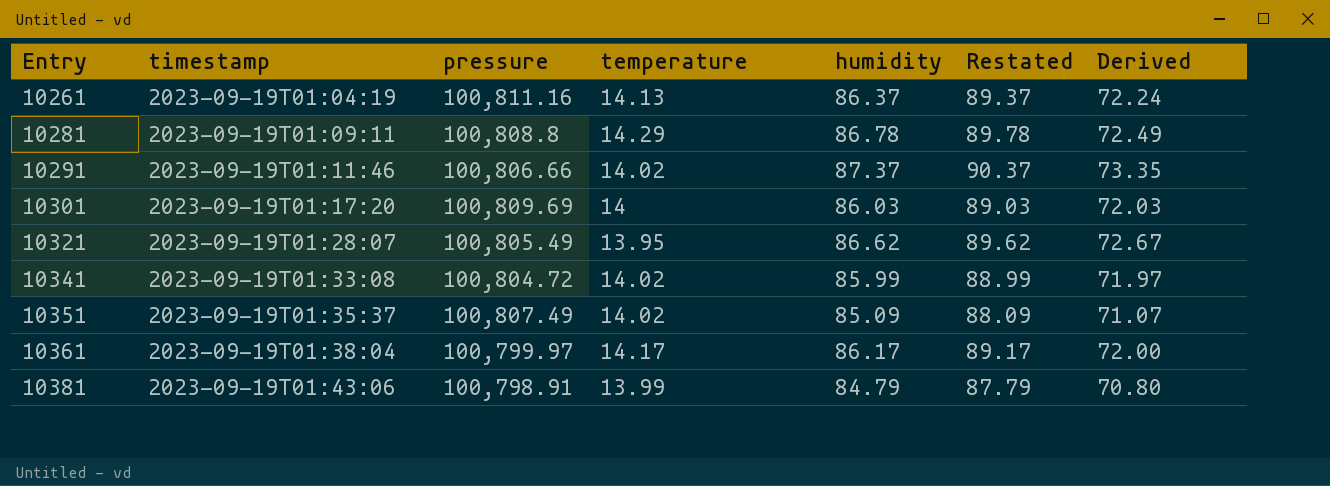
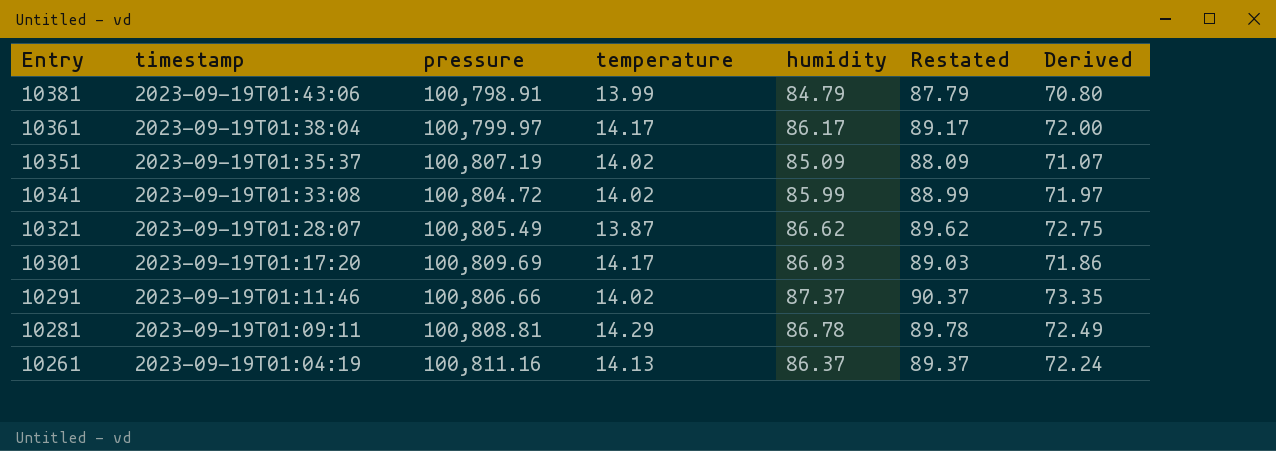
row order: Entry ascending -> Entry descending
10351 | pressure: 100,807.49 -> 100,807.19
10321 | temperature: 13.95 -> 13.87
10321 | Derived: 72.67 -> 72.75
10301 | temperature: 14 -> 14.17
10301 | Derived: 72.03 -> 71.86
10281 | pressure: 100,808.8 -> 100,808.81

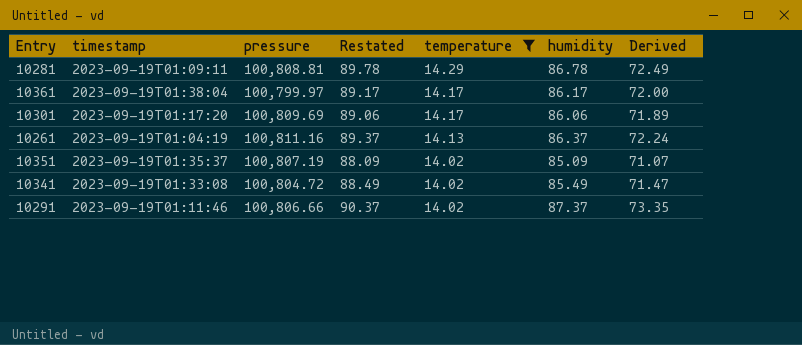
filter: none -> temperature >= 14.02
row order: Entry descending -> temperature descending
column Restated | position: 6 -> 4
10301 | Restated: 89.03 -> 89.06
10301 | humidity: 86.03 -> 86.06
10301 | Derived: 71.86 -> 71.89
10341 | Restated: 88.99 -> 88.49
10341 | humidity: 85.99 -> 85.49
10341 | Derived: 71.97 -> 71.47

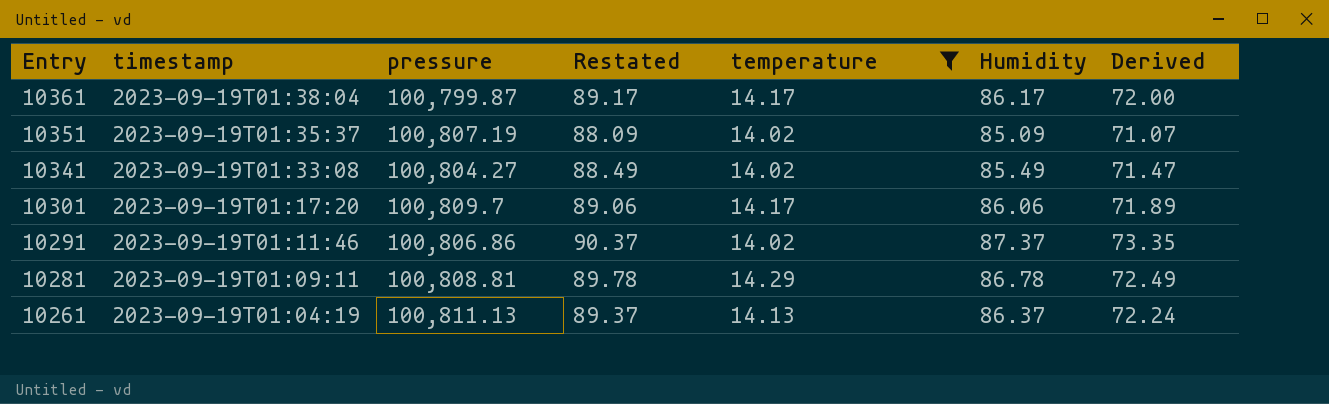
row order: temperature descending -> Entry descending
column name: humidity -> Humidity
10361 | pressure: 100,799.97 -> 100,799.87
10341 | pressure: 100,804.72 -> 100,804.27
10301 | pressure: 100,809.69 -> 100,809.7
10291 | pressure: 100,806.66 -> 100,806.86
10261 | pressure: 100,811.16 -> 100,811.13

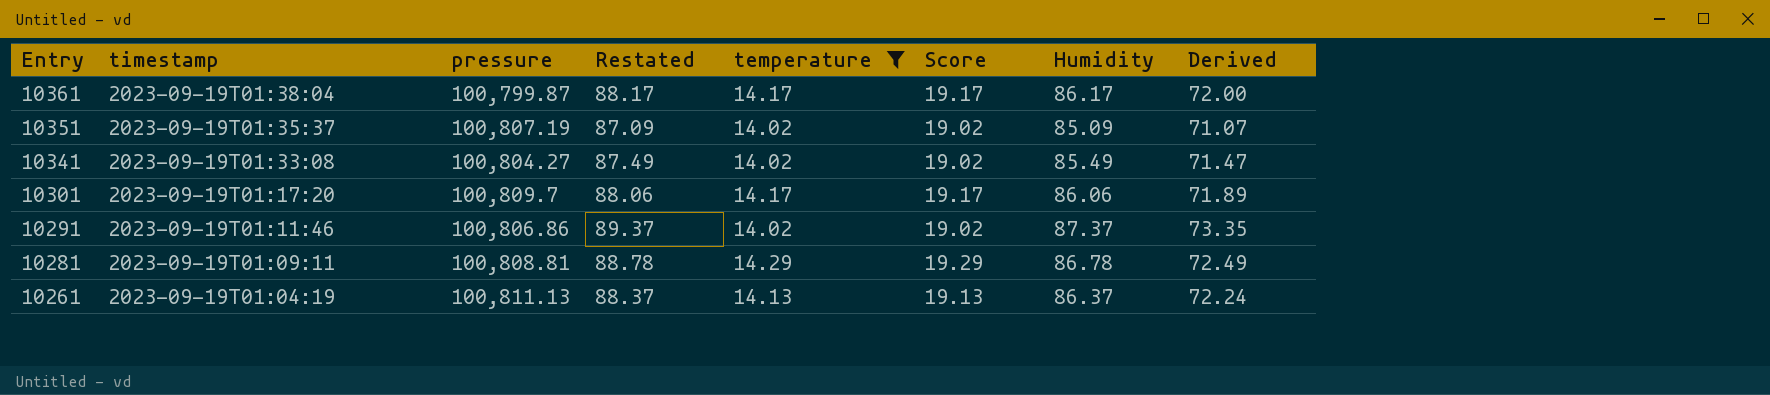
column Restated | formula: [Humidity] + 3 -> [Humidity] + 2
column Score | formula: none -> [temperature] + 5

